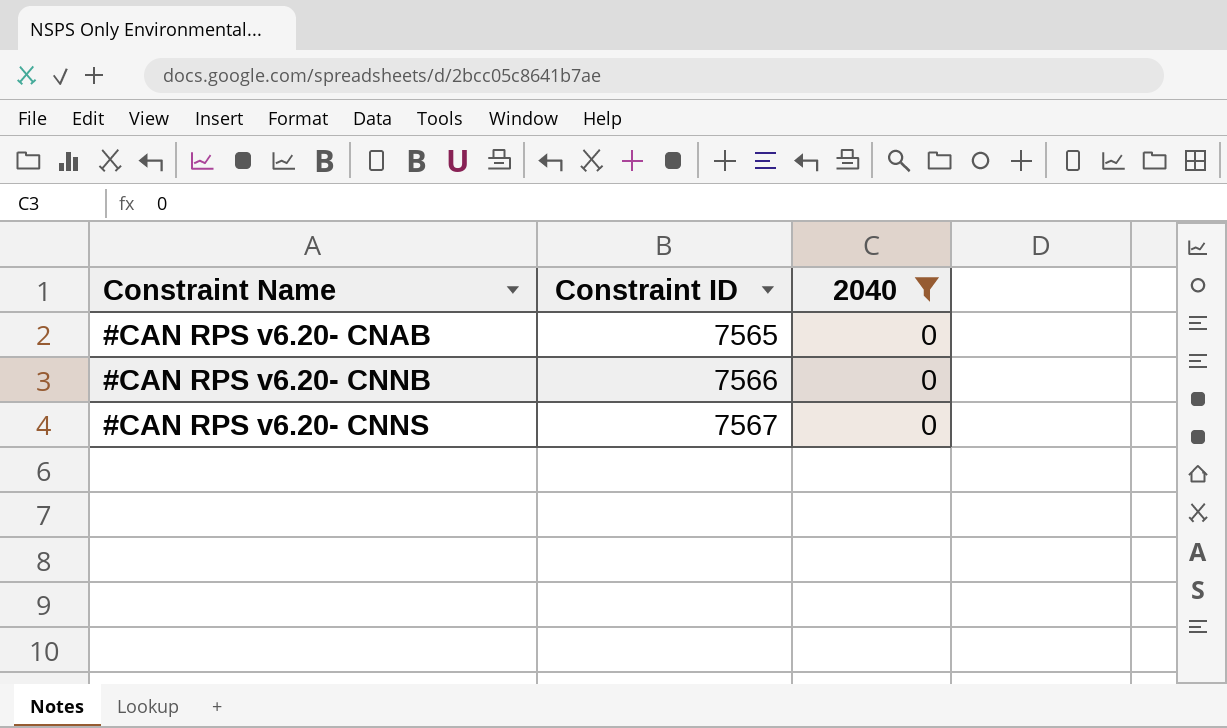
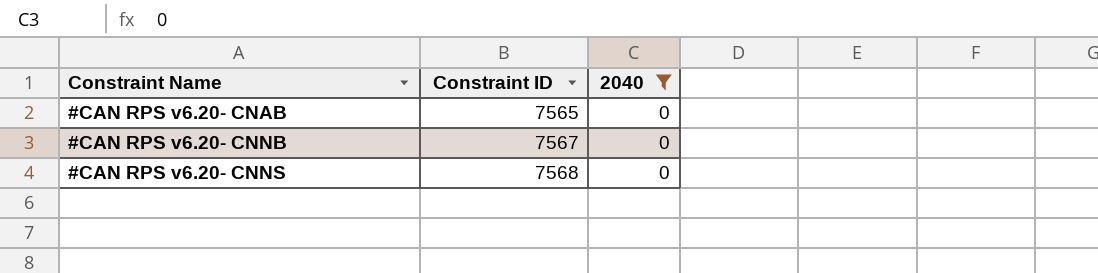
#CAN RPS v6.20- CNNB | Constraint ID: 7566 -> 7567
#CAN RPS v6.20- CNNS | Constraint ID: 7567 -> 7568

